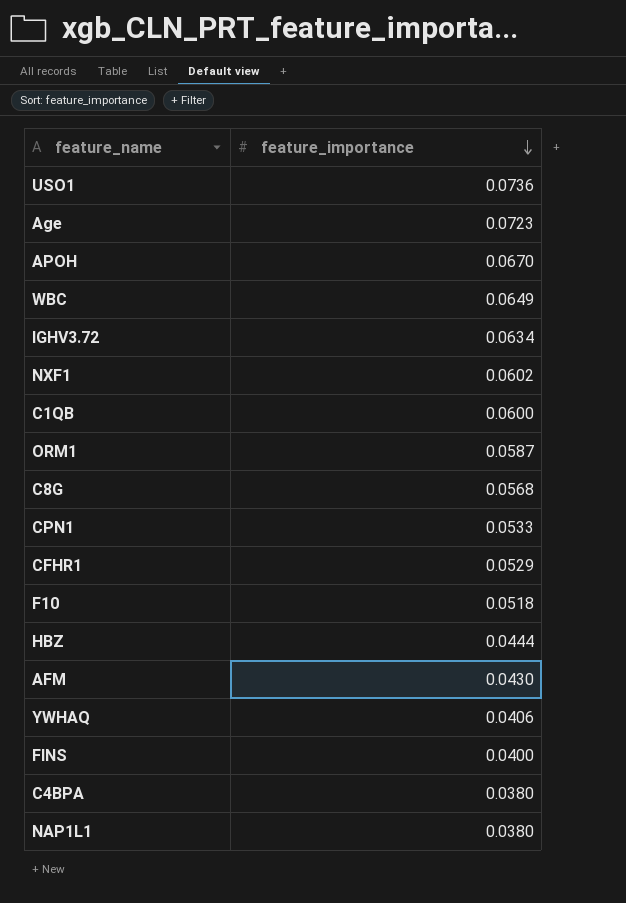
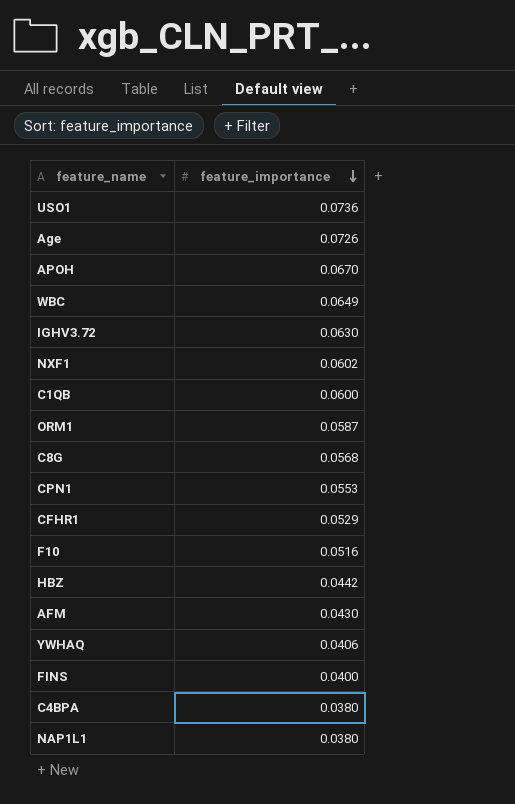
Age | feature_importance: 0.0723 -> 0.0726
IGHV3.72 | feature_importance: 0.0634 -> 0.0630
CPN1 | feature_importance: 0.0533 -> 0.0553
F10 | feature_importance: 0.0518 -> 0.0516
HBZ | feature_importance: 0.0444 -> 0.0442

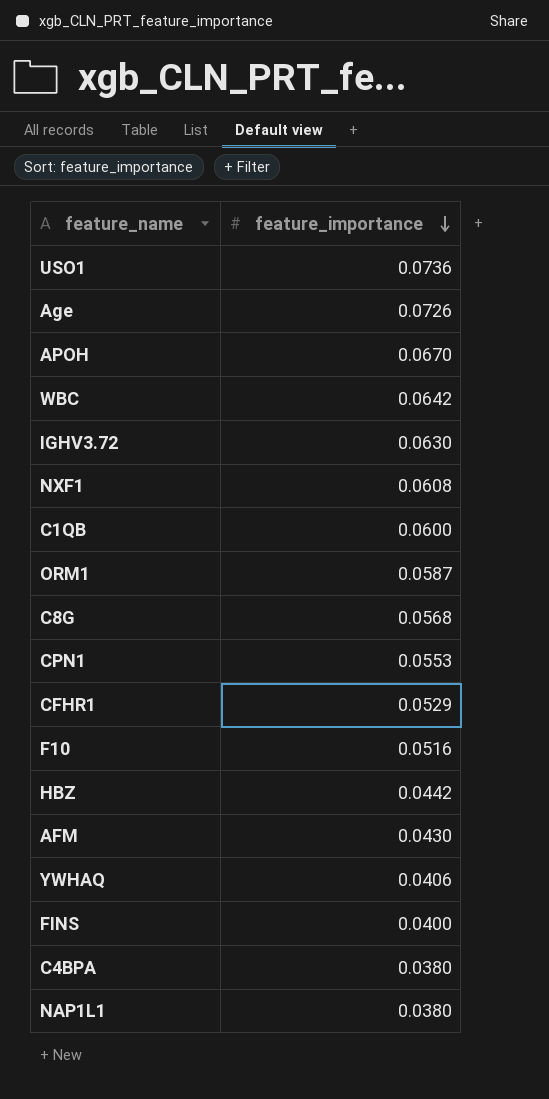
WBC | feature_importance: 0.0649 -> 0.0642
NXF1 | feature_importance: 0.0602 -> 0.0608

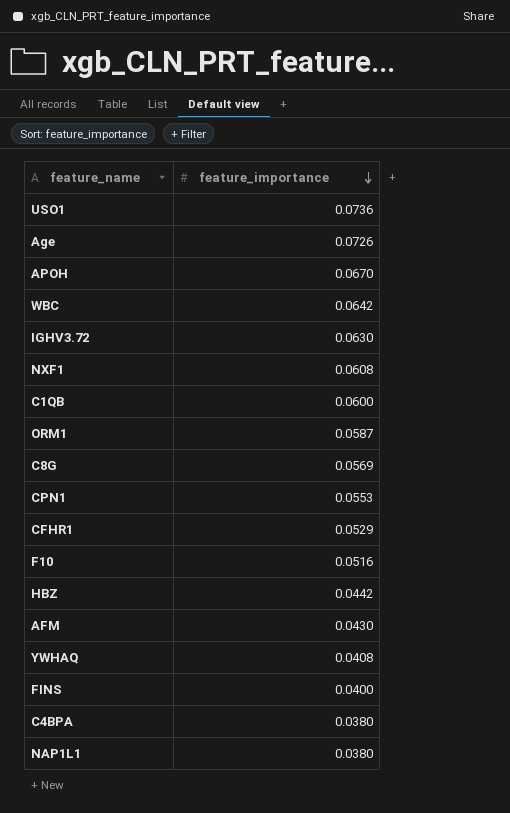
C8G | feature_importance: 0.0568 -> 0.0569
YWHAQ | feature_importance: 0.0406 -> 0.0408

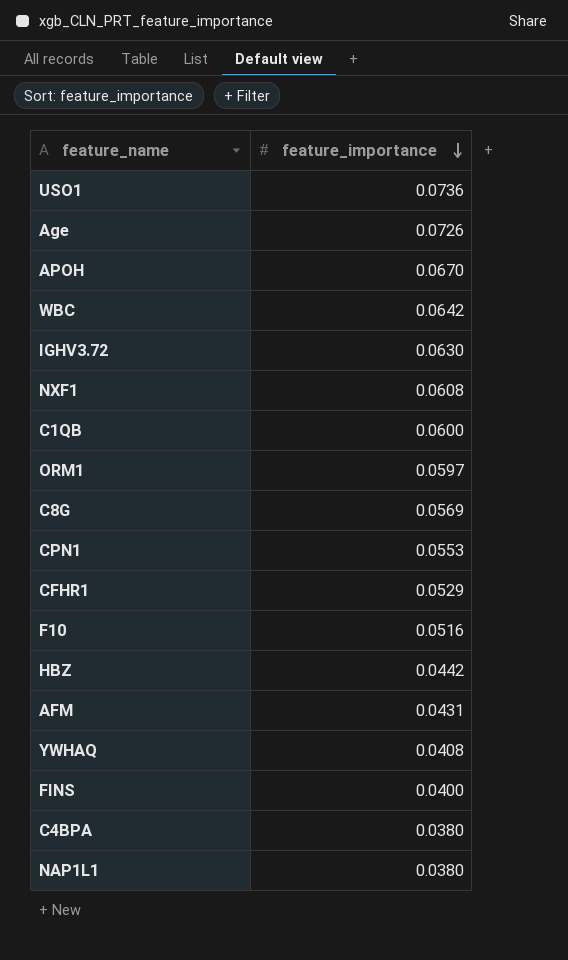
ORM1 | feature_importance: 0.0587 -> 0.0597
AFM | feature_importance: 0.0430 -> 0.0431

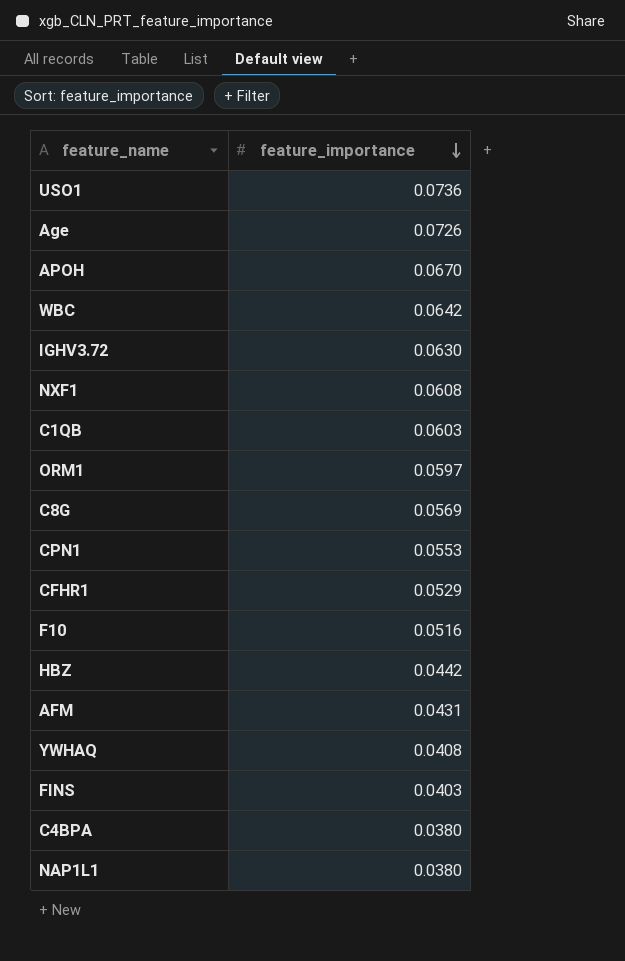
C1QB | feature_importance: 0.0600 -> 0.0603
FINS | feature_importance: 0.0400 -> 0.0403

